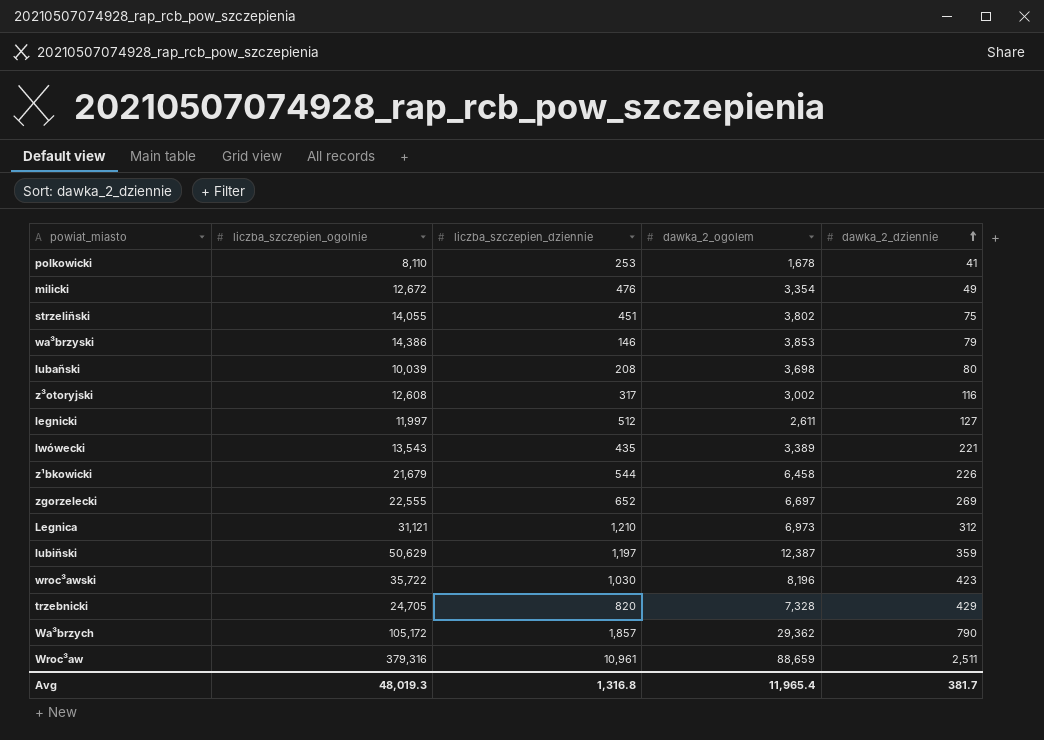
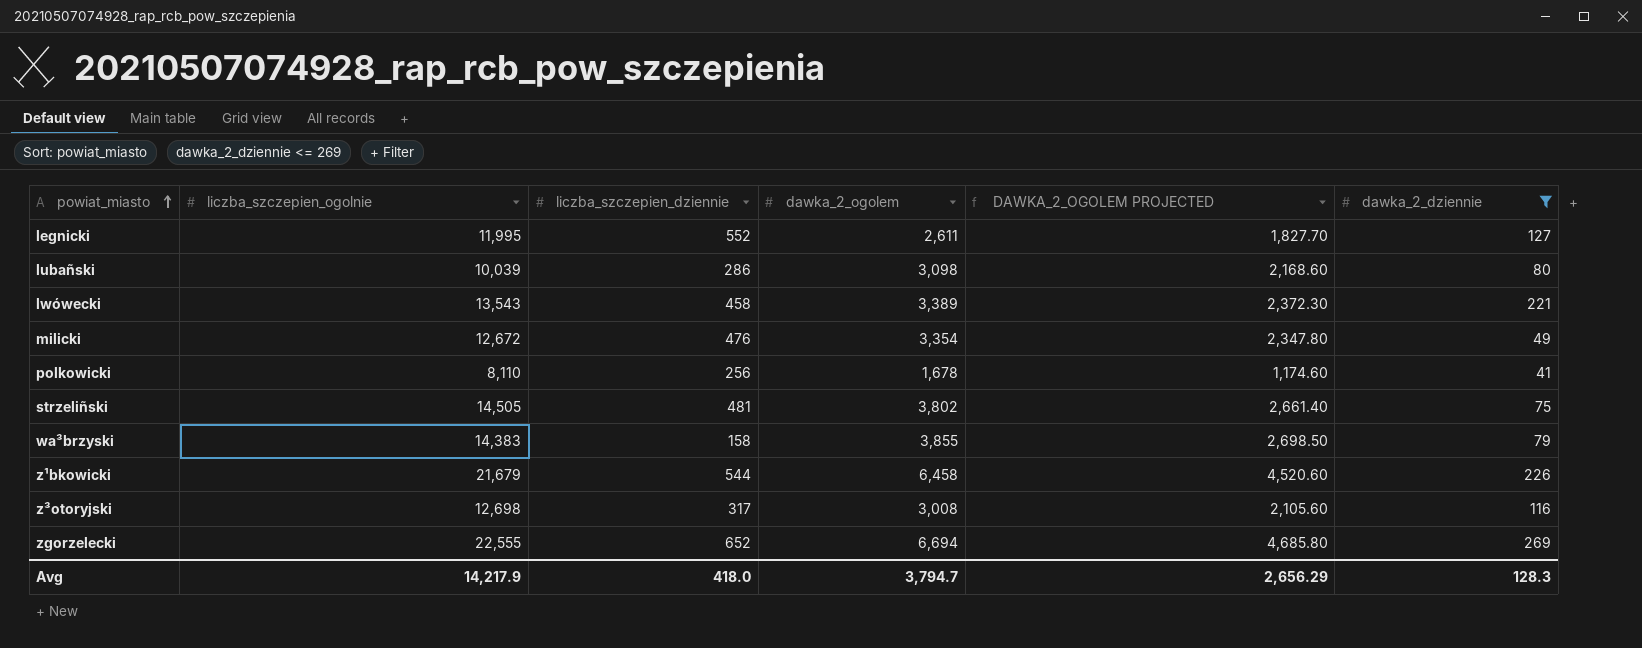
filter: none -> dawka_2_dziennie <= 269
row order: dawka_2_dziennie ascending -> powiat_miasto ascending
column DAWKA_2_OGOLEM PROJECTED | formula: none -> [dawka_2_ogolem] * 0.7
legnicki | liczba_szczepien_ogolnie: 11,997 -> 11,995
legnicki | liczba_szczepien_dziennie: 512 -> 552
lubañski | liczba_szczepien_dziennie: 208 -> 286
lubañski | dawka_2_ogolem: 3,698 -> 3,098
lwówecki | liczba_szczepien_dziennie: 435 -> 458
polkowicki | liczba_szczepien_dziennie: 253 -> 256
strzeliñski | liczba_szczepien_ogolnie: 14,055 -> 14,505
strzeliñski | liczba_szczepien_dziennie: 451 -> 481
wa³brzyski | liczba_szczepien_ogolnie: 14,386 -> 14,383
wa³brzyski | liczba_szczepien_dziennie: 146 -> 158
wa³brzyski | dawka_2_ogolem: 3,853 -> 3,855
z³otoryjski | liczba_szczepien_ogolnie: 12,608 -> 12,698
z³otoryjski | dawka_2_ogolem: 3,002 -> 3,008
zgorzelecki | dawka_2_ogolem: 6,697 -> 6,694
Avg | liczba_szczepien_ogolnie: 48,019.3 -> 14,217.9
Avg | liczba_szczepien_dziennie: 1,316.8 -> 418.0
Avg | dawka_2_ogolem: 11,965.4 -> 3,794.7
Avg | dawka_2_dziennie: 381.7 -> 128.3

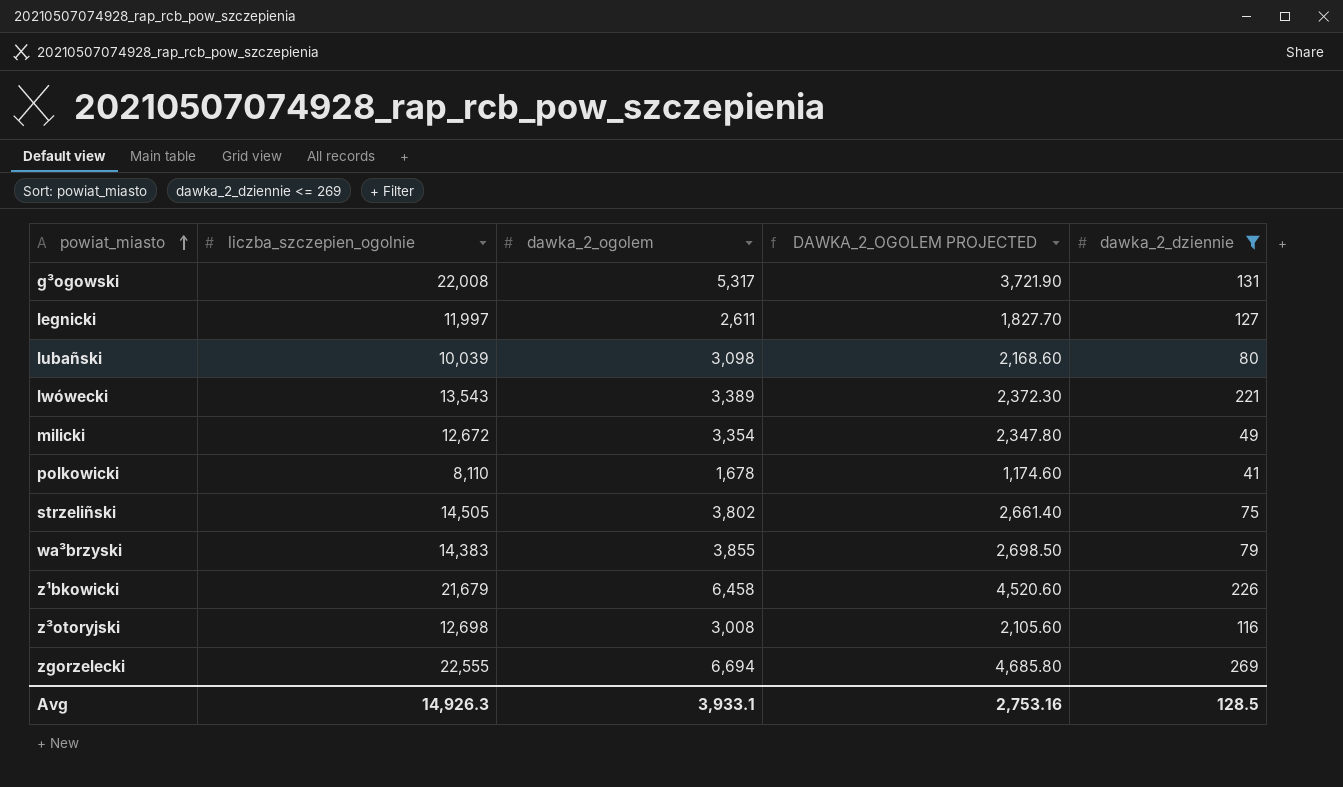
column liczba_szczepien_dziennie | position: 3 -> none
row g³ogowski: none -> 22,008 | 5,317 | 3,721.90 | 131
legnicki | liczba_szczepien_ogolnie: 11,995 -> 11,997
Avg | liczba_szczepien_ogolnie: 14,217.9 -> 14,926.3
Avg | dawka_2_ogolem: 3,794.7 -> 3,933.1
Avg | DAWKA_2_OGOLEM PROJECTED: 2,656.29 -> 2,753.16
Avg | dawka_2_dziennie: 128.3 -> 128.5

